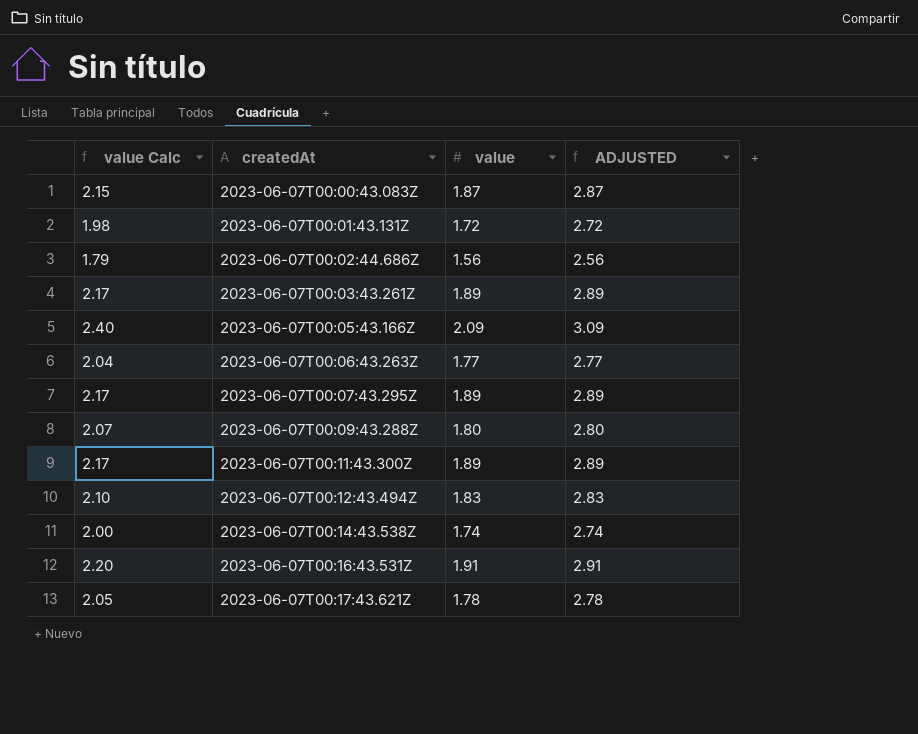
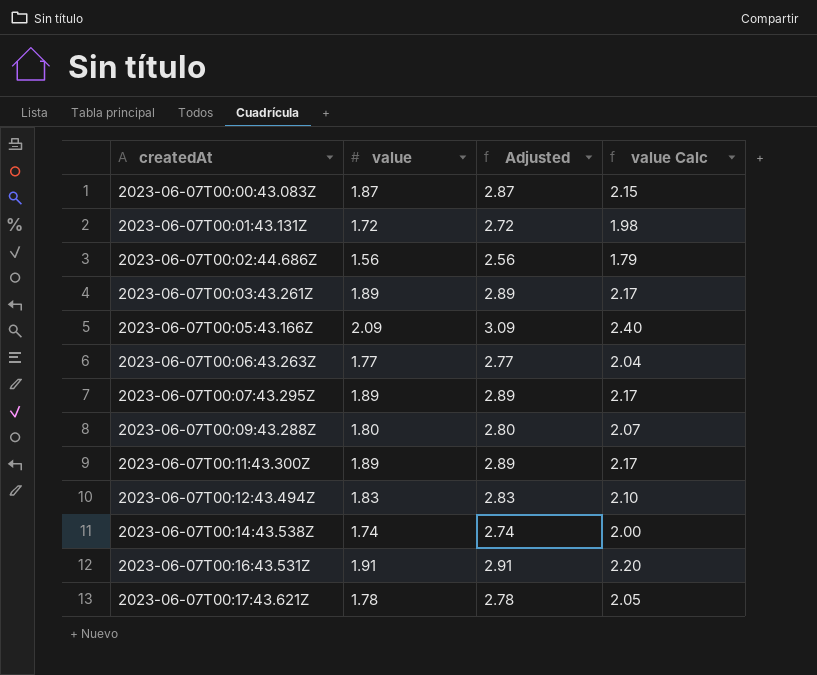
column name: ADJUSTED -> Adjusted
column value Calc | position: 1 -> 4

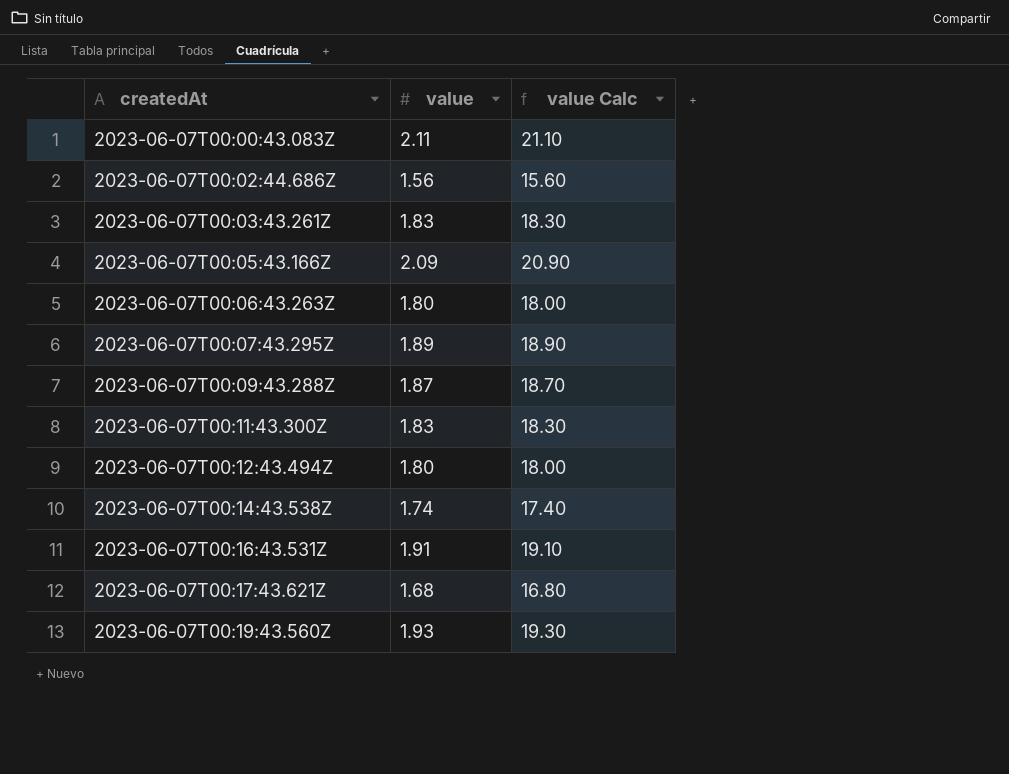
column Adjusted | formula: [value] + 1 -> none
column value Calc | formula: [value] * 1.15 -> [value] * 10
row 2023-06-07T00:01:43.131Z: 1.72 | 2.72 | 1.98 -> none
2023-06-07T00:00:43.083Z | value: 1.87 -> 2.11
2023-06-07T00:03:43.261Z | value: 1.89 -> 1.83
2023-06-07T00:06:43.263Z | value: 1.77 -> 1.80
2023-06-07T00:09:43.288Z | value: 1.80 -> 1.87
2023-06-07T00:11:43.300Z | value: 1.89 -> 1.83
2023-06-07T00:12:43.494Z | value: 1.83 -> 1.80
2023-06-07T00:17:43.621Z | value: 1.78 -> 1.68
row 2023-06-07T00:19:43.560Z: none -> 1.93 | 19.30

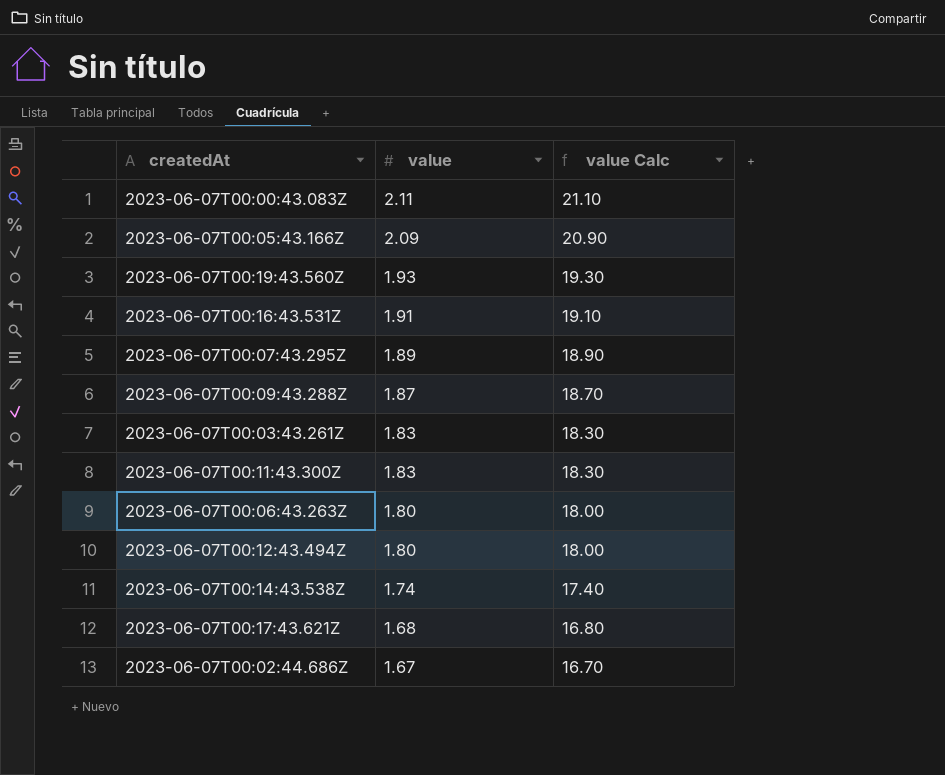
row order: createdAt ascending -> value descending
2023-06-07T00:02:44.686Z | value: 1.56 -> 1.67
2023-06-07T00:02:44.686Z | value Calc: 15.60 -> 16.70

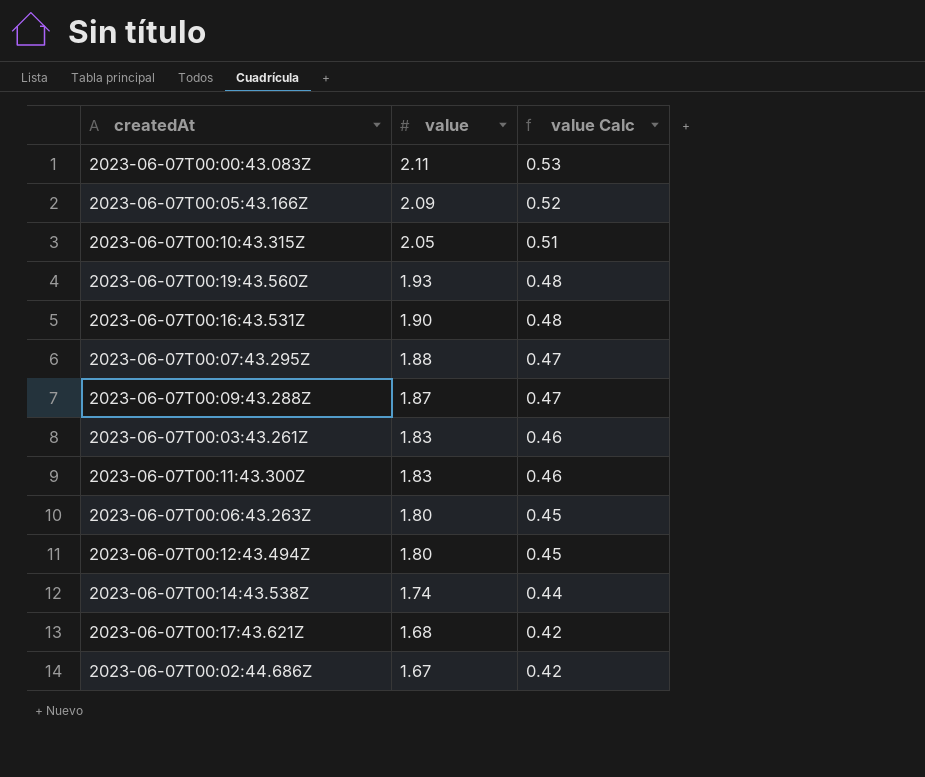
column value Calc | formula: [value] * 10 -> [value] * 0.25
row 2023-06-07T00:10:43.315Z: none -> 2.05 | 0.51
2023-06-07T00:16:43.531Z | value: 1.91 -> 1.90
2023-06-07T00:07:43.295Z | value: 1.89 -> 1.88

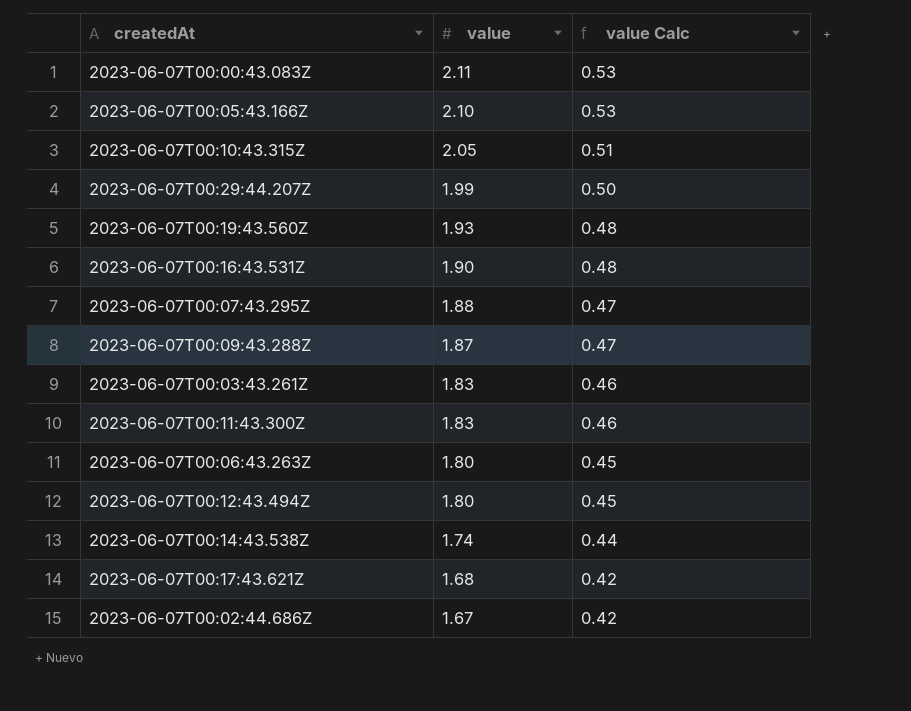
2023-06-07T00:05:43.166Z | value: 2.09 -> 2.10
2023-06-07T00:05:43.166Z | value Calc: 0.52 -> 0.53
row 2023-06-07T00:29:44.207Z: none -> 1.99 | 0.50

